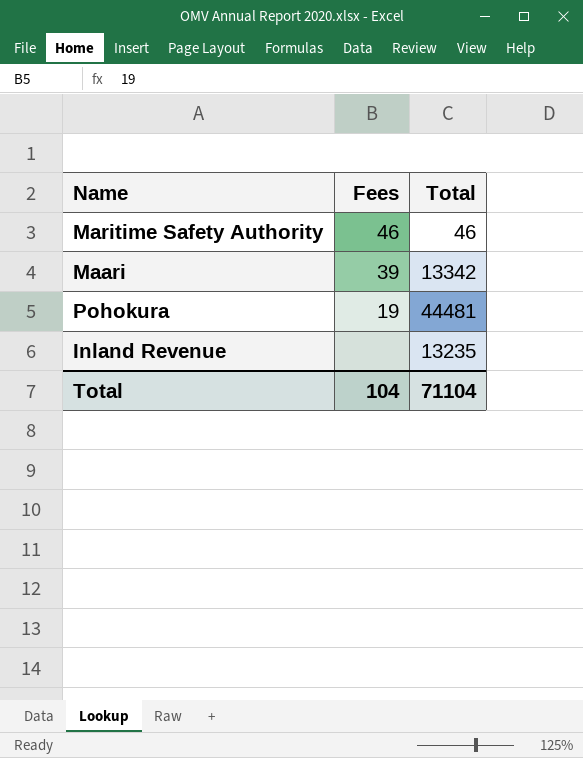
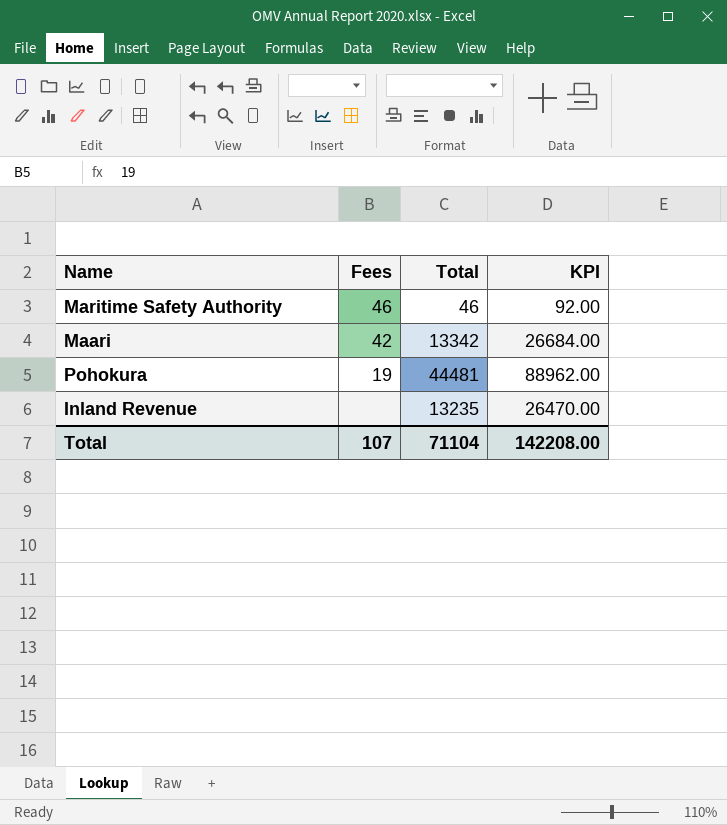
column KPI | formula: none -> [Total] * 2
Maari | Fees: 39 -> 42
Total | Fees: 104 -> 107

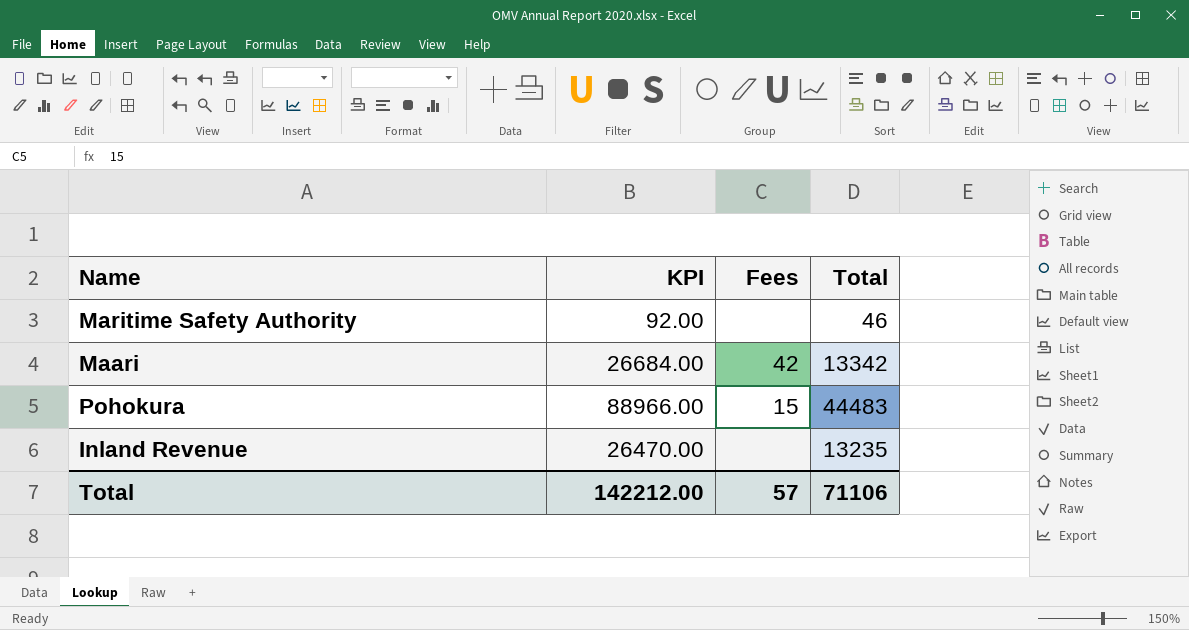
column KPI | position: 4 -> 2
Maritime Safety Authority | Fees: 46 -> none
Pohokura | KPI: 88962.00 -> 88966.00
Pohokura | Fees: 19 -> 15
Pohokura | Total: 44481 -> 44483
Total | KPI: 142208.00 -> 142212.00
Total | Fees: 107 -> 57
Total | Total: 71104 -> 71106

